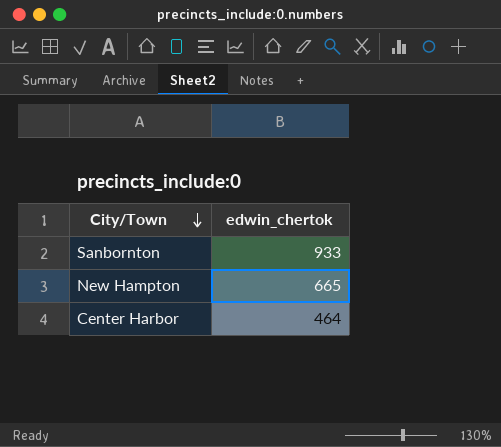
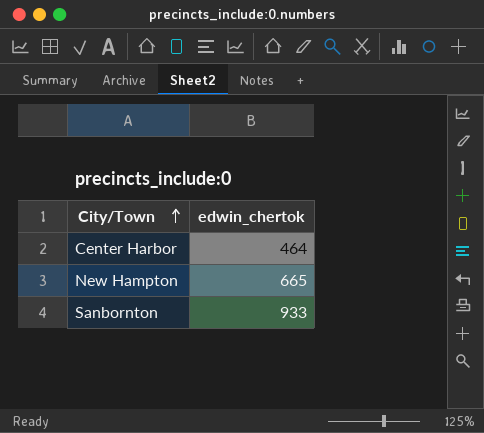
row order: City/Town descending -> City/Town ascending

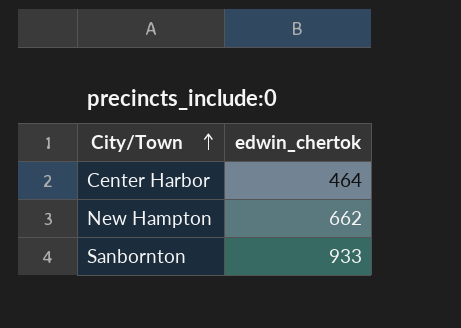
New Hampton | edwin_chertok: 665 -> 662

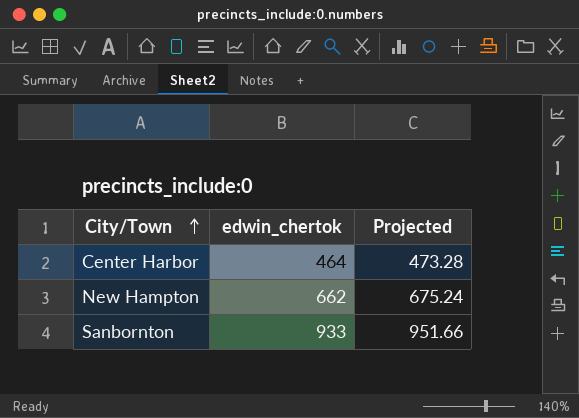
column Projected | formula: none -> [edwin_chertok] * 1.02

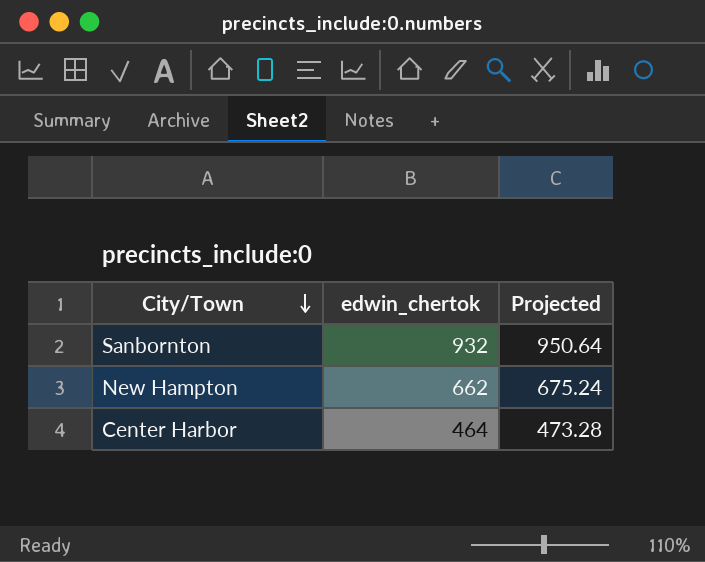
row order: City/Town ascending -> City/Town descending
Sanbornton | edwin_chertok: 933 -> 932
Sanbornton | Projected: 951.66 -> 950.64

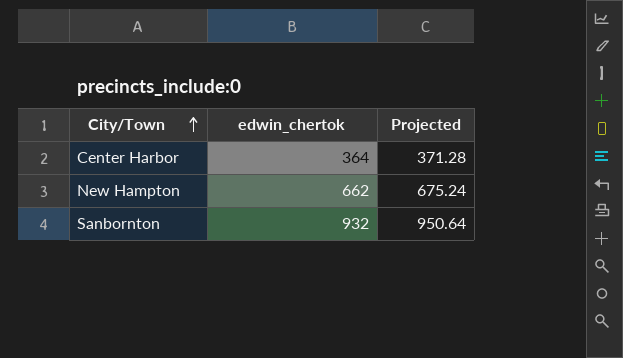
row order: City/Town descending -> City/Town ascending
Center Harbor | edwin_chertok: 464 -> 364
Center Harbor | Projected: 473.28 -> 371.28

